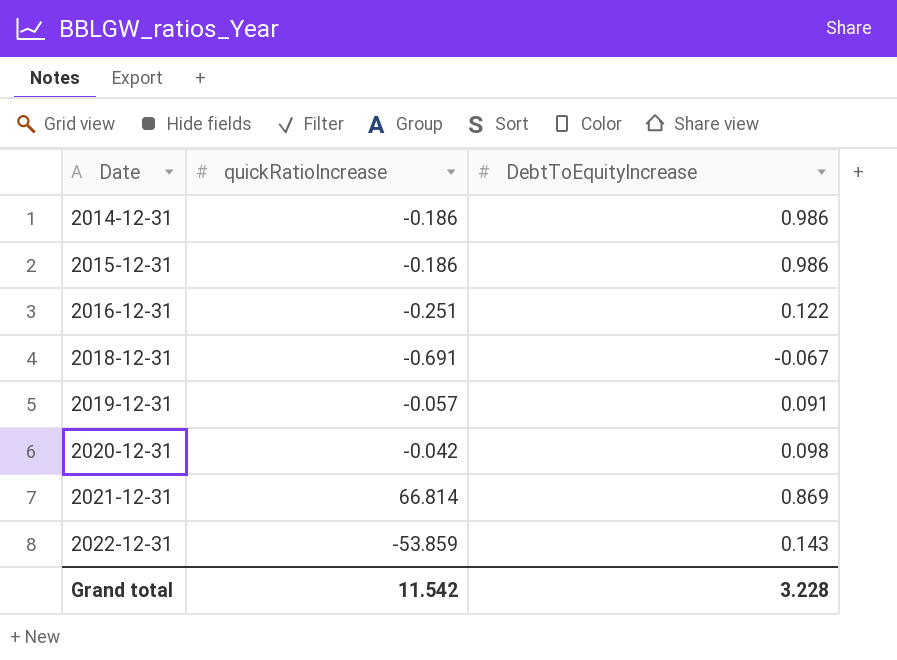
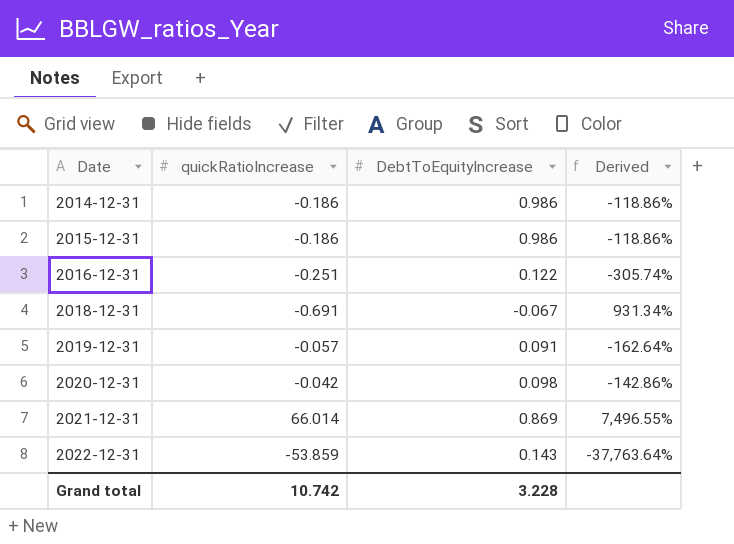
column Derived | formula: none -> ([quickRatioIncrease] - [DebtToEquityIncrease]) / [DebtToEquityIncrease]
2021-12-31 | quickRatioIncrease: 66.814 -> 66.014
Grand total | quickRatioIncrease: 11.542 -> 10.742

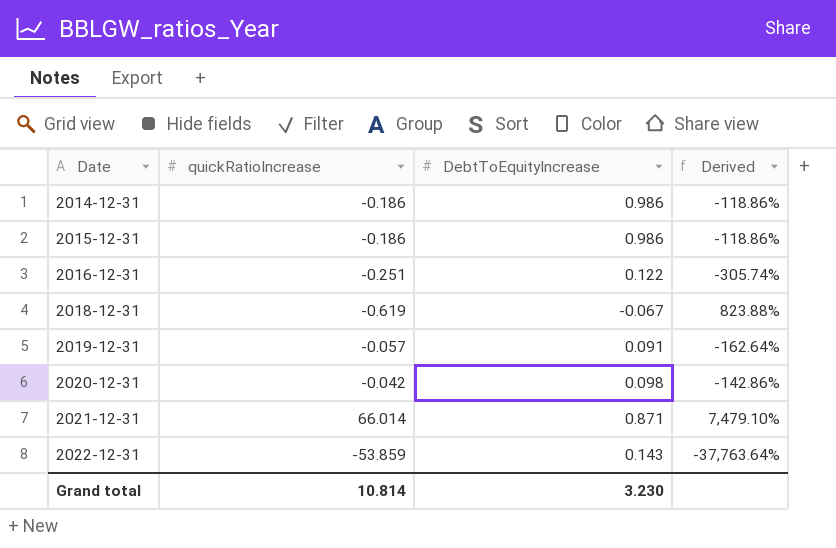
2018-12-31 | quickRatioIncrease: -0.691 -> -0.619
2018-12-31 | Derived: 931.34% -> 823.88%
2021-12-31 | DebtToEquityIncrease: 0.869 -> 0.871
2021-12-31 | Derived: 7,496.55% -> 7,479.10%
Grand total | quickRatioIncrease: 10.742 -> 10.814
Grand total | DebtToEquityIncrease: 3.228 -> 3.230

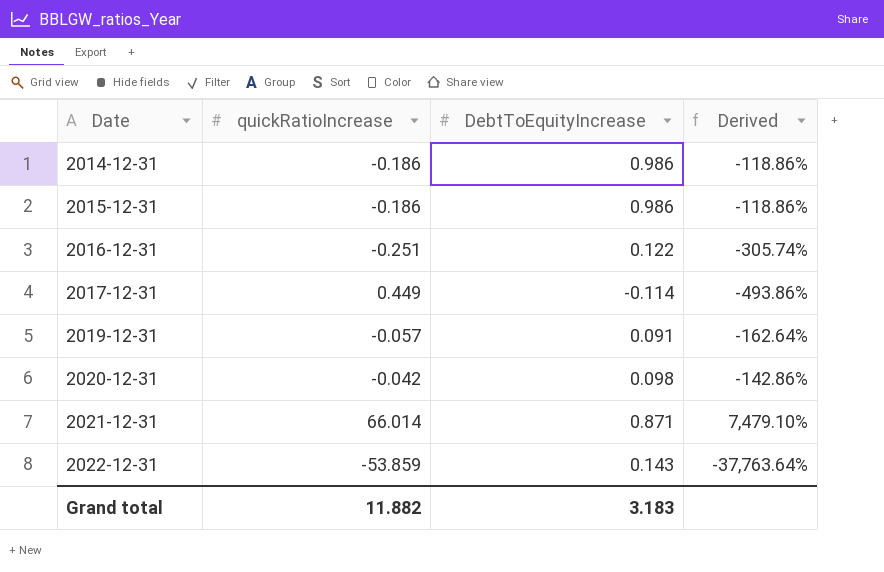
row 2018-12-31: -0.619 | -0.067 | 823.88% -> none
row 2017-12-31: none -> 0.449 | -0.114 | -493.86%
Grand total | quickRatioIncrease: 10.814 -> 11.882
Grand total | DebtToEquityIncrease: 3.230 -> 3.183

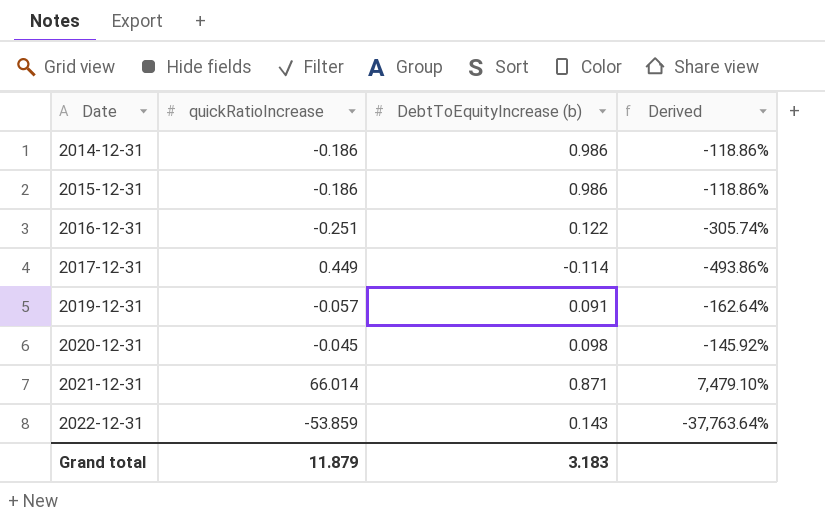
column name: DebtToEquityIncrease -> DebtToEquityIncrease (b)
2020-12-31 | quickRatioIncrease: -0.042 -> -0.045
2020-12-31 | Derived: -142.86% -> -145.92%
Grand total | quickRatioIncrease: 11.882 -> 11.879

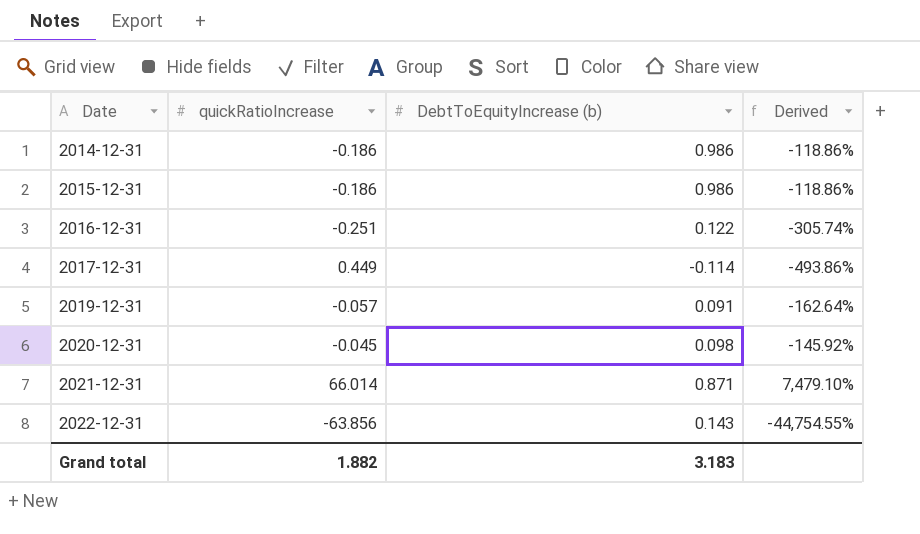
2022-12-31 | quickRatioIncrease: -53.859 -> -63.856
2022-12-31 | Derived: -37,763.64% -> -44,754.55%
Grand total | quickRatioIncrease: 11.879 -> 1.882

